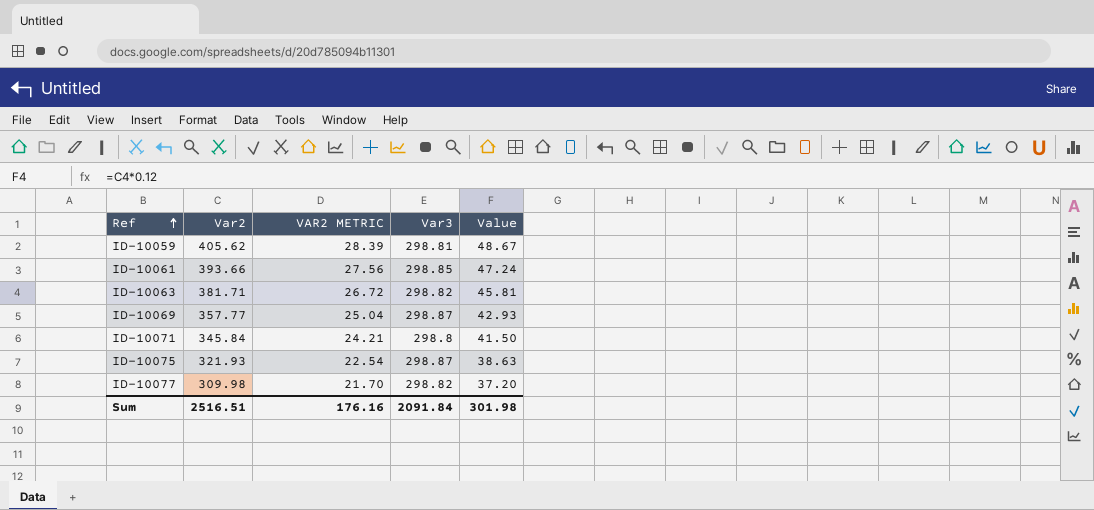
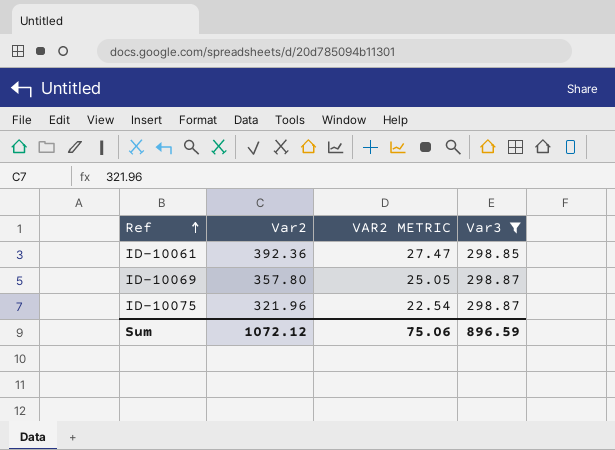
filter: none -> Var3 >= 298.85
column Value | formula: [Var2] * 0.12 -> none
ID-10061 | Var2: 393.66 -> 392.36
ID-10061 | VAR2 METRIC: 27.56 -> 27.47
ID-10069 | Var2: 357.77 -> 357.80
ID-10069 | VAR2 METRIC: 25.04 -> 25.05
ID-10075 | Var2: 321.93 -> 321.96
Sum | Var2: 2516.51 -> 1072.12
Sum | VAR2 METRIC: 176.16 -> 75.06
Sum | Var3: 2091.84 -> 896.59

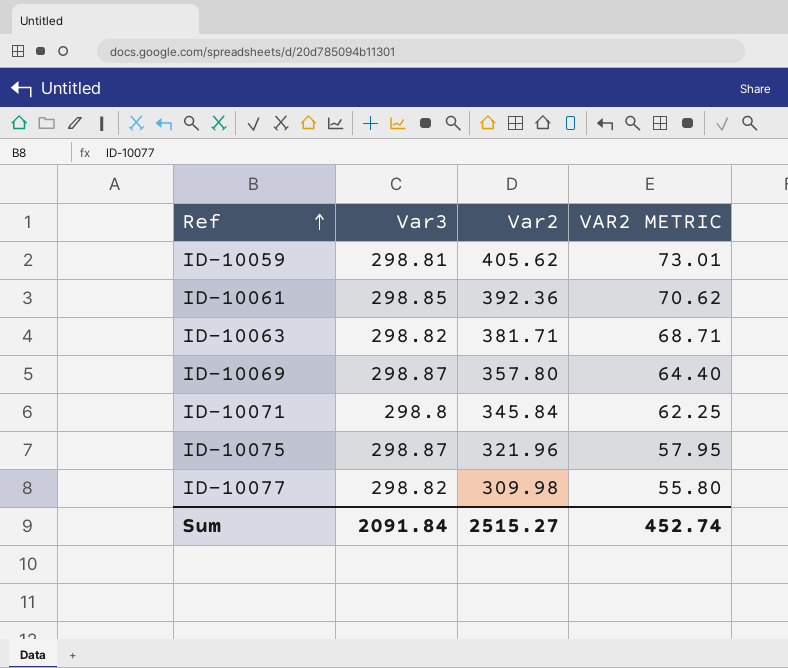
filter: Var3 >= 298.85 -> none
column Var3 | position: 4 -> 2
column VAR2 METRIC | formula: [Var2] * 0.07 -> [Var2] * 0.18
Sum | Var3: 896.59 -> 2091.84
Sum | Var2: 1072.12 -> 2515.27
Sum | VAR2 METRIC: 75.06 -> 452.74

